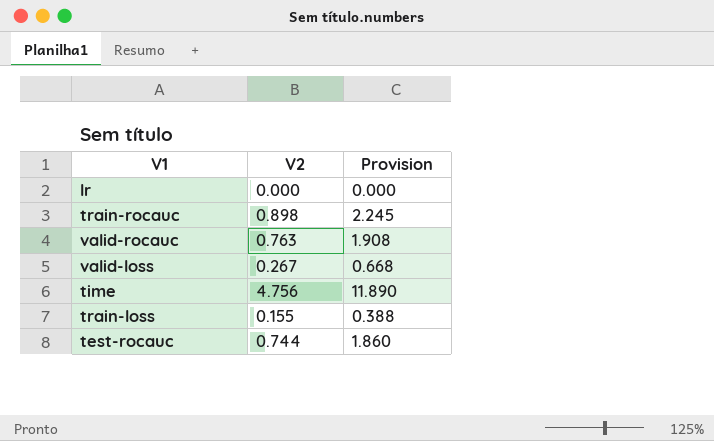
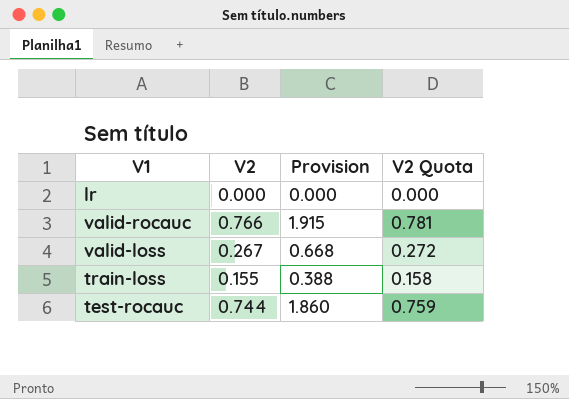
column V2 Quota | formula: none -> [V2] * 1.02
row train-rocauc: 0.898 | 2.245 -> none
row time: 4.756 | 11.890 -> none
valid-rocauc | V2: 0.763 -> 0.766
valid-rocauc | Provision: 1.908 -> 1.915

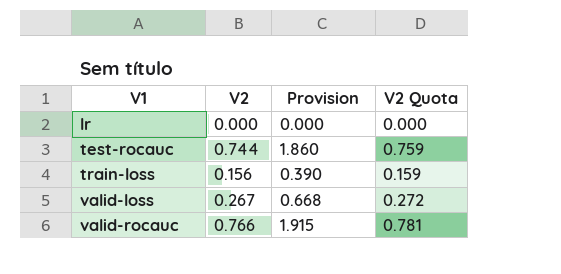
row order: none -> V1 ascending
train-loss | V2: 0.155 -> 0.156
train-loss | Provision: 0.388 -> 0.390
train-loss | V2 Quota: 0.158 -> 0.159

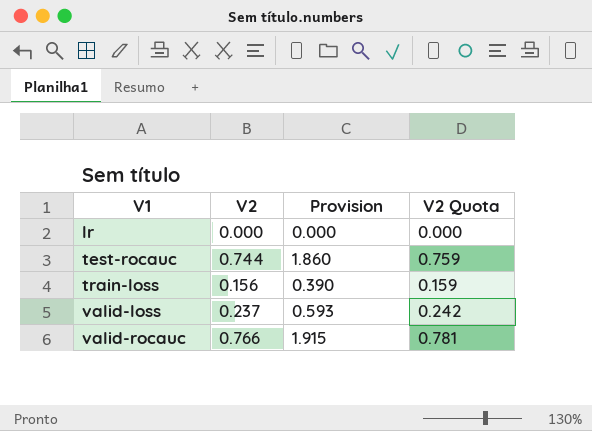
valid-loss | V2: 0.267 -> 0.237
valid-loss | Provision: 0.668 -> 0.593
valid-loss | V2 Quota: 0.272 -> 0.242

